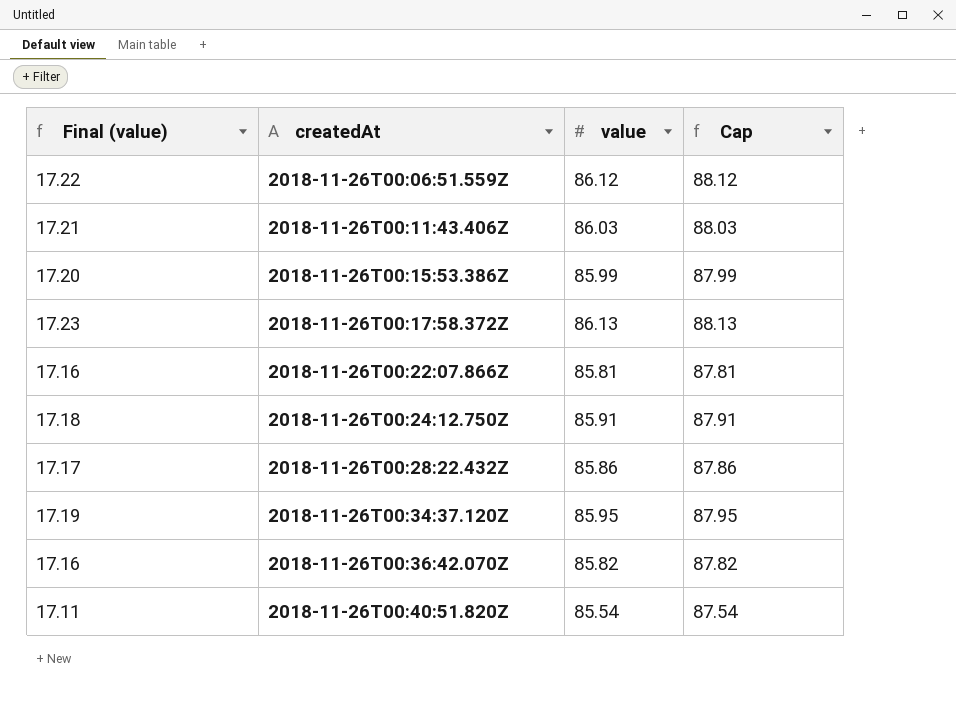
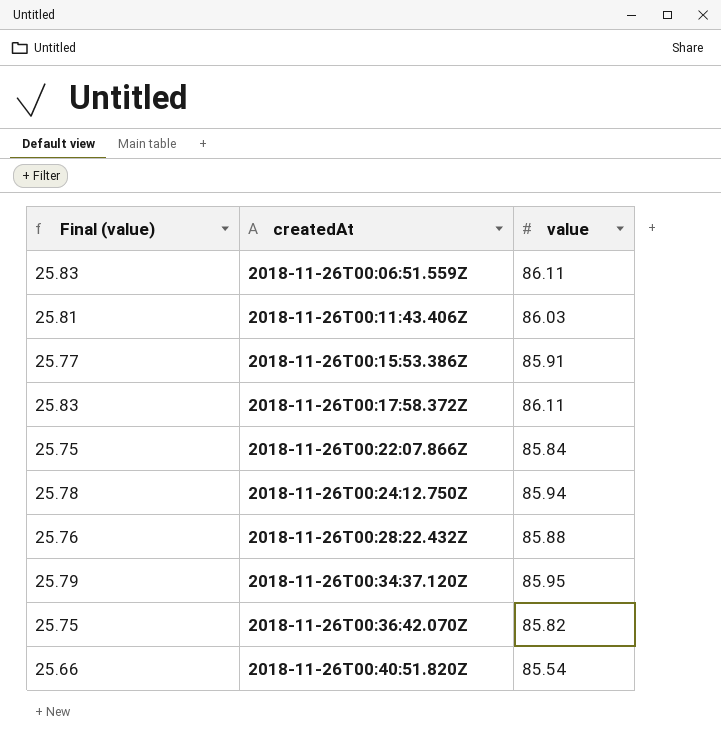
column Cap | formula: [value] + 2 -> none
column Final (value) | formula: [value] * 0.2 -> [value] * 0.3
2018-11-26T00:06:51.559Z | value: 86.12 -> 86.11
2018-11-26T00:15:53.386Z | value: 85.99 -> 85.91
2018-11-26T00:17:58.372Z | value: 86.13 -> 86.11
2018-11-26T00:22:07.866Z | value: 85.81 -> 85.84
2018-11-26T00:24:12.750Z | value: 85.91 -> 85.94
2018-11-26T00:28:22.432Z | value: 85.86 -> 85.88

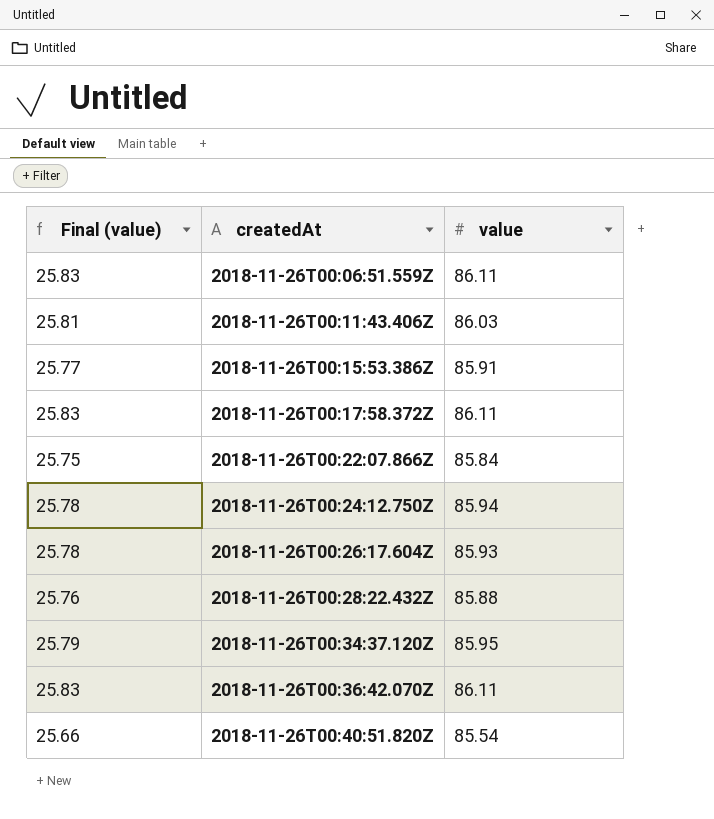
row 2018-11-26T00:26:17.604Z: none -> 25.78 | 85.93
2018-11-26T00:36:42.070Z | Final (value): 25.75 -> 25.83
2018-11-26T00:36:42.070Z | value: 85.82 -> 86.11

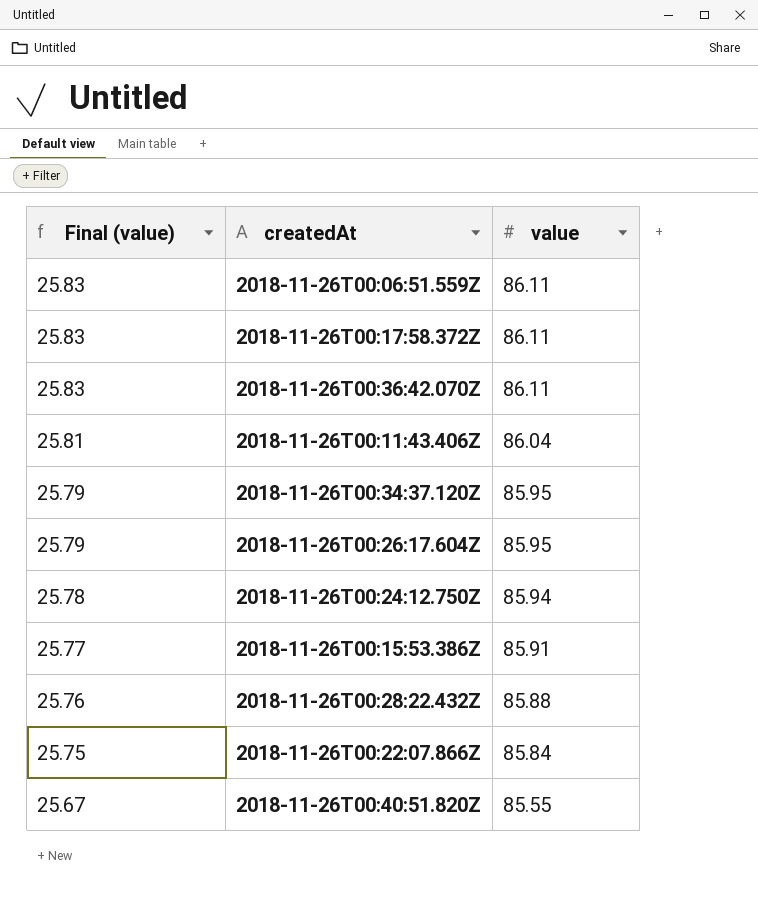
row order: createdAt ascending -> Final (value) descending
2018-11-26T00:11:43.406Z | value: 86.03 -> 86.04
2018-11-26T00:26:17.604Z | Final (value): 25.78 -> 25.79
2018-11-26T00:26:17.604Z | value: 85.93 -> 85.95
2018-11-26T00:40:51.820Z | Final (value): 25.66 -> 25.67
2018-11-26T00:40:51.820Z | value: 85.54 -> 85.55

